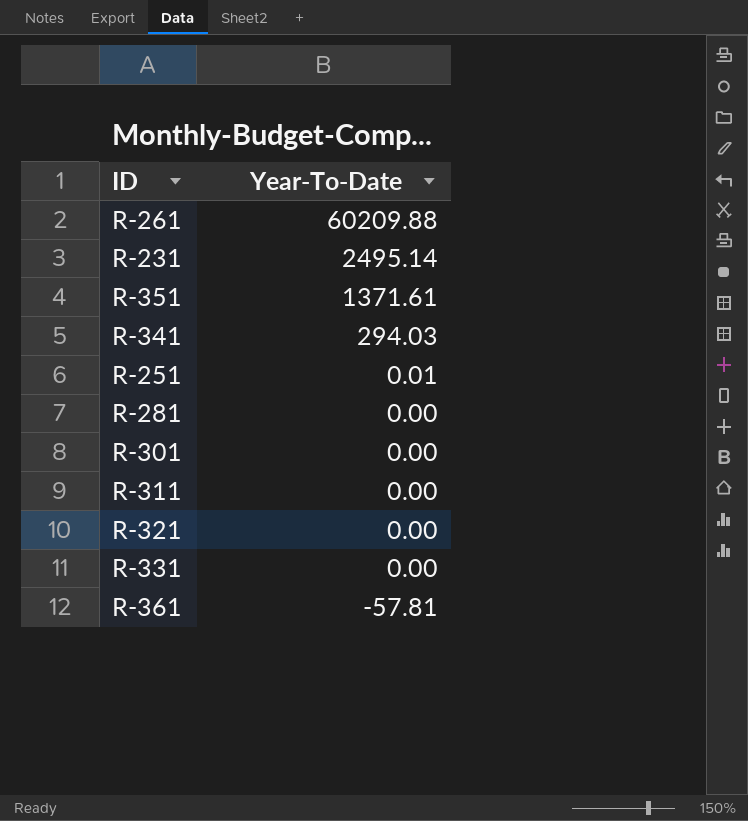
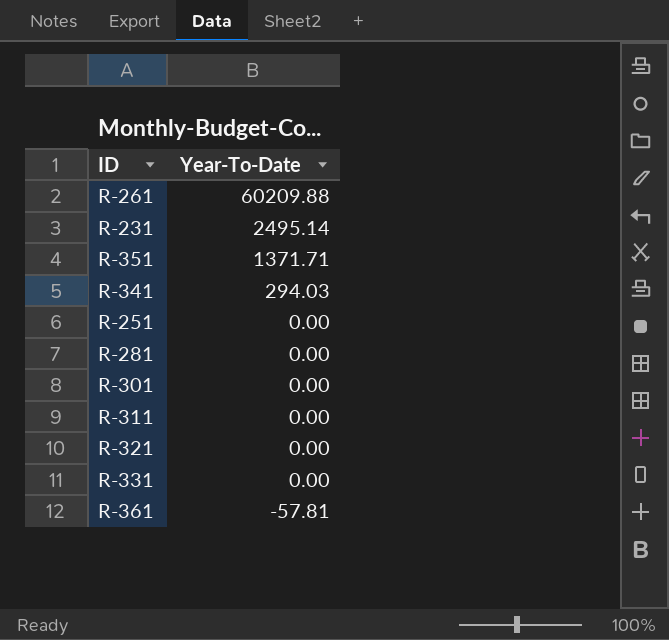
R-351 | Year-To-Date: 1371.61 -> 1371.71
R-251 | Year-To-Date: 0.01 -> 0.00

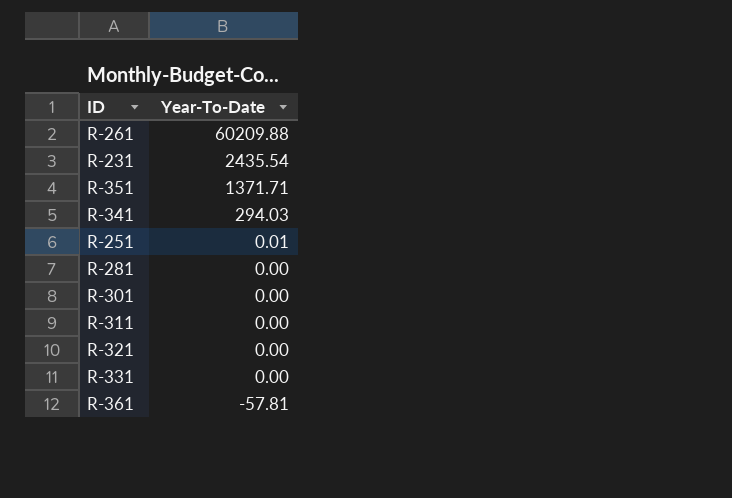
R-231 | Year-To-Date: 2495.14 -> 2435.54
R-251 | Year-To-Date: 0.00 -> 0.01

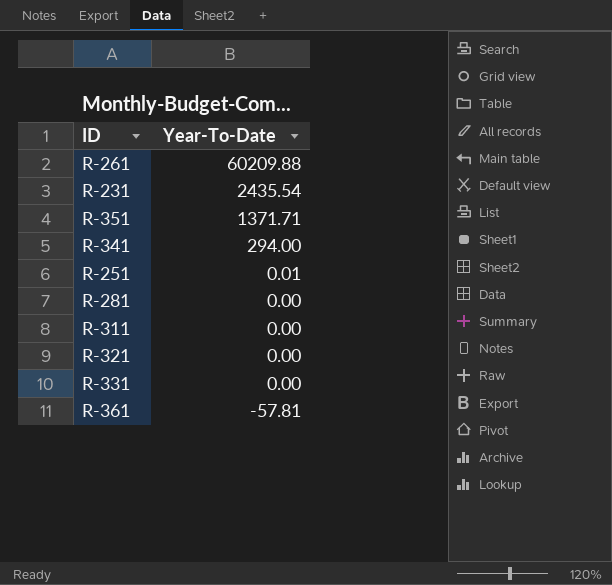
row R-301: 0.00 -> none
R-341 | Year-To-Date: 294.03 -> 294.00

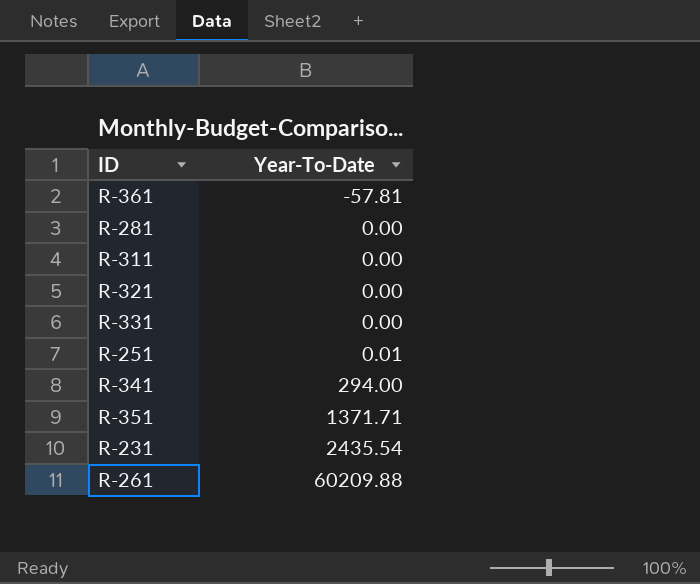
row order: Year-To-Date descending -> Year-To-Date ascending

